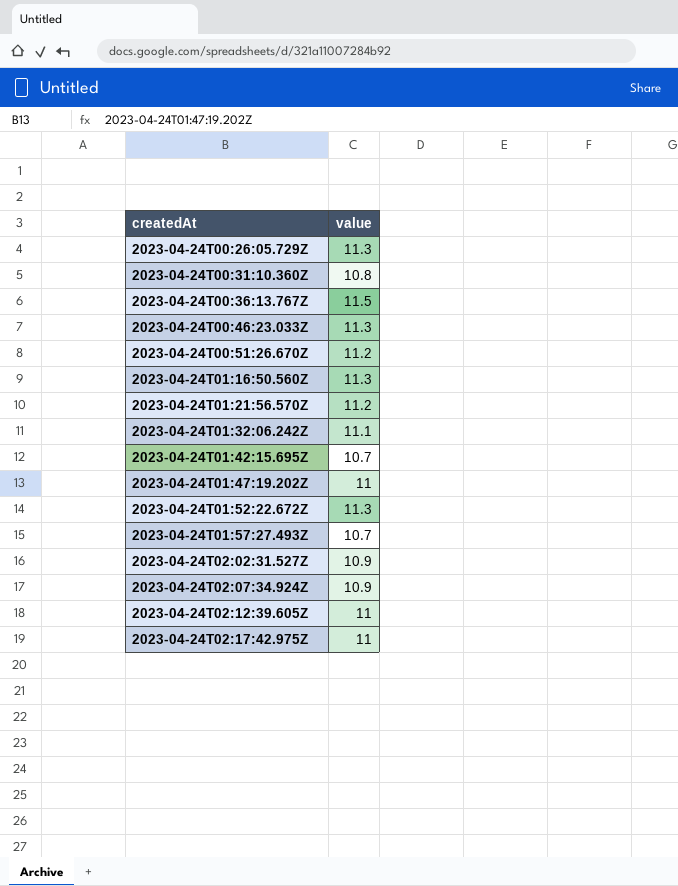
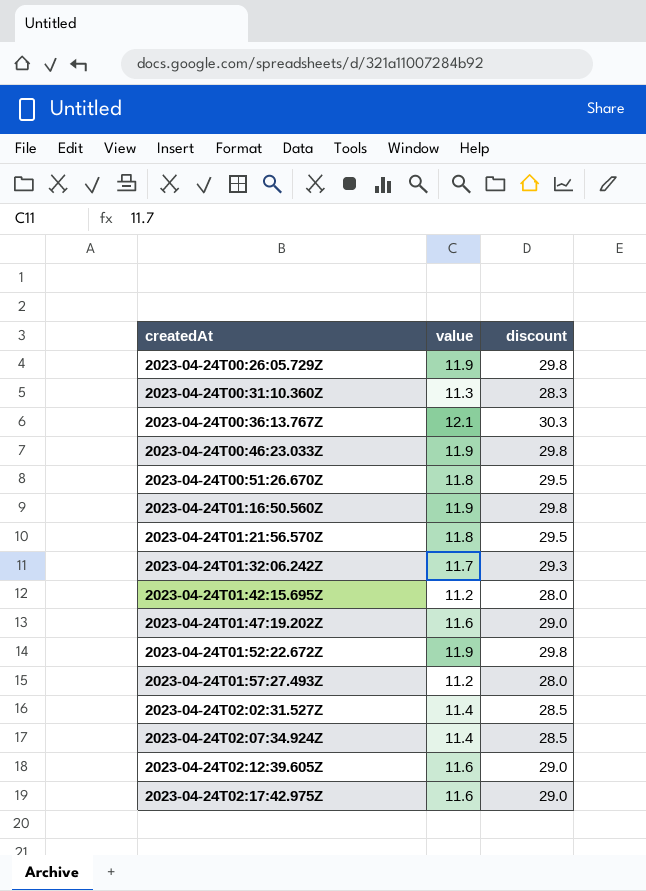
column discount | formula: none -> [value] * 2.5
2023-04-24T00:26:05.729Z | value: 11.3 -> 11.9
2023-04-24T00:31:10.360Z | value: 10.8 -> 11.3
2023-04-24T00:36:13.767Z | value: 11.5 -> 12.1
2023-04-24T00:46:23.033Z | value: 11.3 -> 11.9
2023-04-24T00:51:26.670Z | value: 11.2 -> 11.8
2023-04-24T01:16:50.560Z | value: 11.3 -> 11.9
2023-04-24T01:21:56.570Z | value: 11.2 -> 11.8
2023-04-24T01:32:06.242Z | value: 11.1 -> 11.7
2023-04-24T01:42:15.695Z | value: 10.7 -> 11.2
2023-04-24T01:47:19.202Z | value: 11 -> 11.6
2023-04-24T01:52:22.672Z | value: 11.3 -> 11.9
2023-04-24T01:57:27.493Z | value: 10.7 -> 11.2
2023-04-24T02:02:31.527Z | value: 10.9 -> 11.4
2023-04-24T02:07:34.924Z | value: 10.9 -> 11.4
2023-04-24T02:12:39.605Z | value: 11 -> 11.6
2023-04-24T02:17:42.975Z | value: 11 -> 11.6

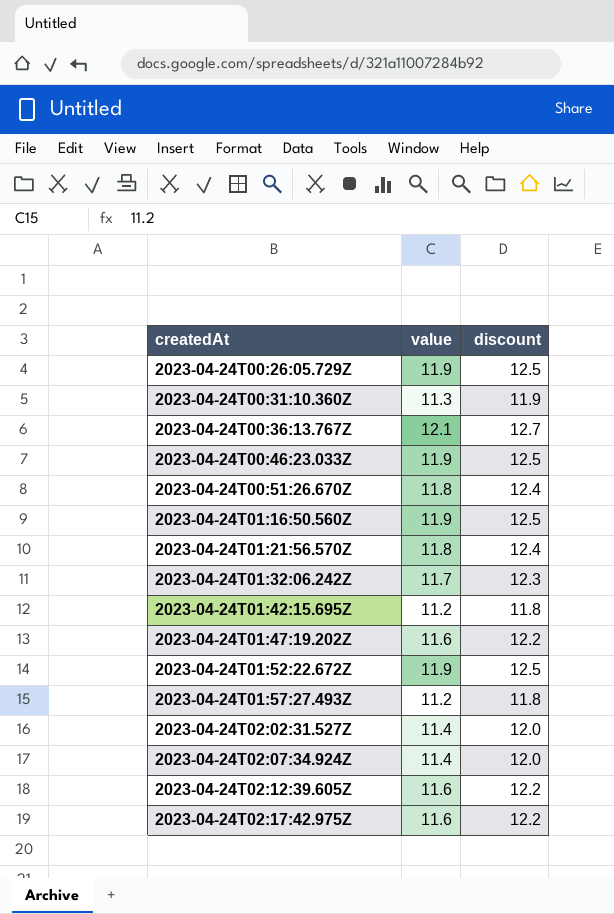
column discount | formula: [value] * 2.5 -> [value] * 1.05

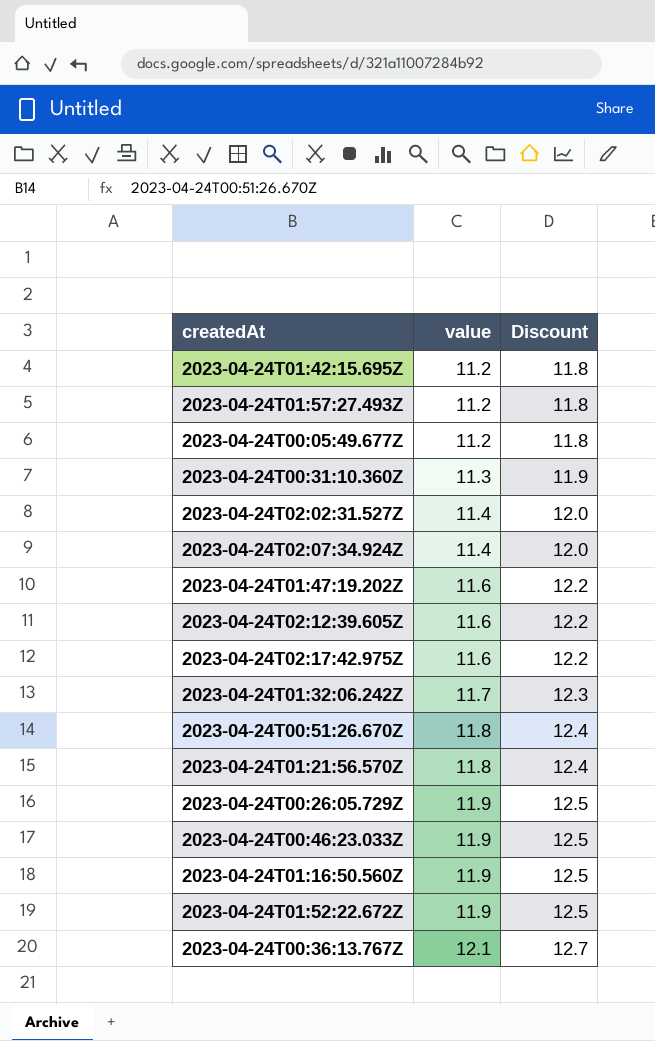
row order: createdAt ascending -> value ascending
column name: discount -> Discount
row 2023-04-24T00:05:49.677Z: none -> 11.2 | 11.8

